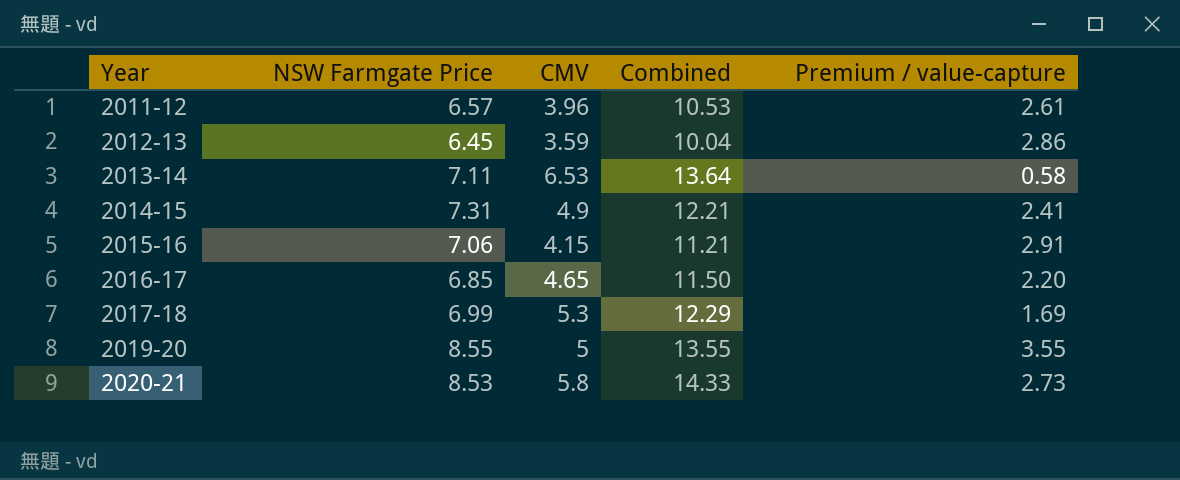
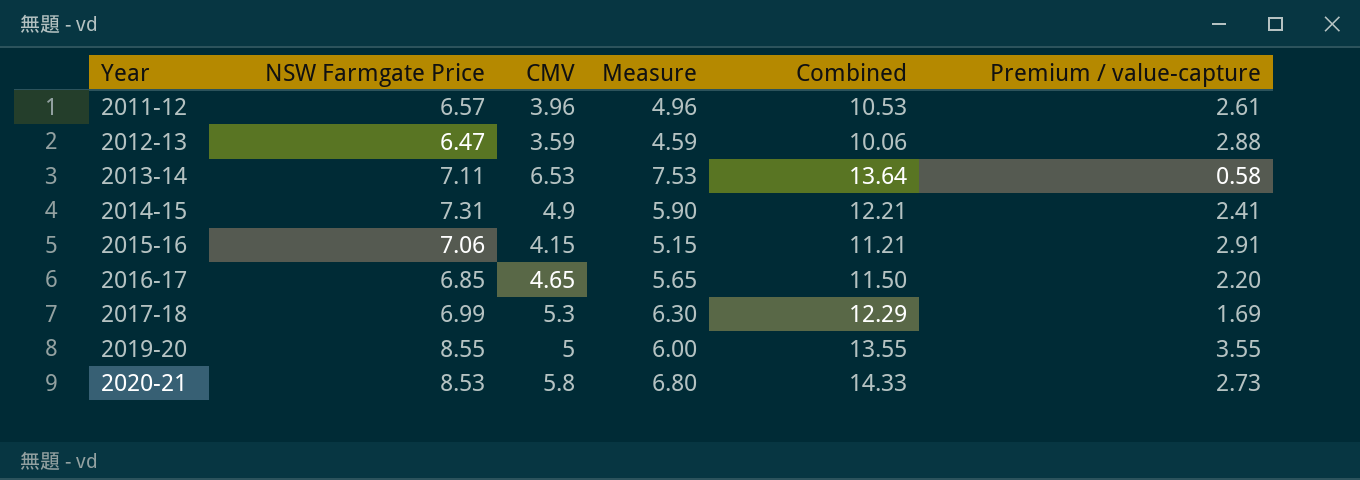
column Measure | formula: none -> [CMV] + 1
2012-13 | NSW Farmgate Price: 6.45 -> 6.47
2012-13 | Combined: 10.04 -> 10.06
2012-13 | Premium / value-capture: 2.86 -> 2.88

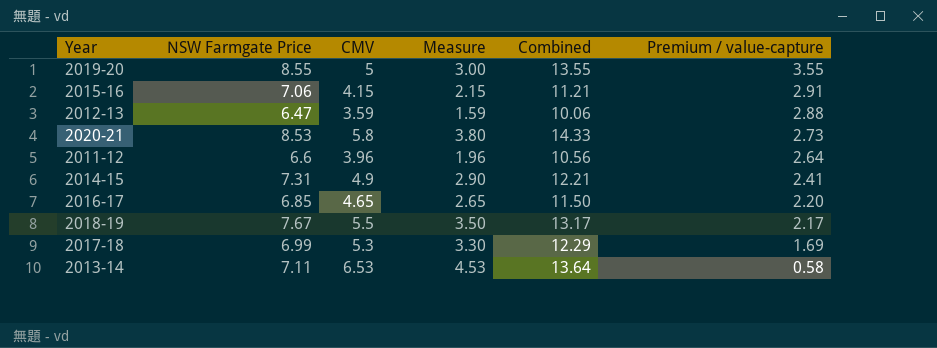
row order: Year ascending -> Premium / value-capture descending
column Measure | formula: [CMV] + 1 -> [CMV] - 2
2011-12 | NSW Farmgate Price: 6.57 -> 6.6
2011-12 | Combined: 10.53 -> 10.56
2011-12 | Premium / value-capture: 2.61 -> 2.64
row 2018-19: none -> 7.67 | 5.5 | 3.50 | 13.17 | 2.17

